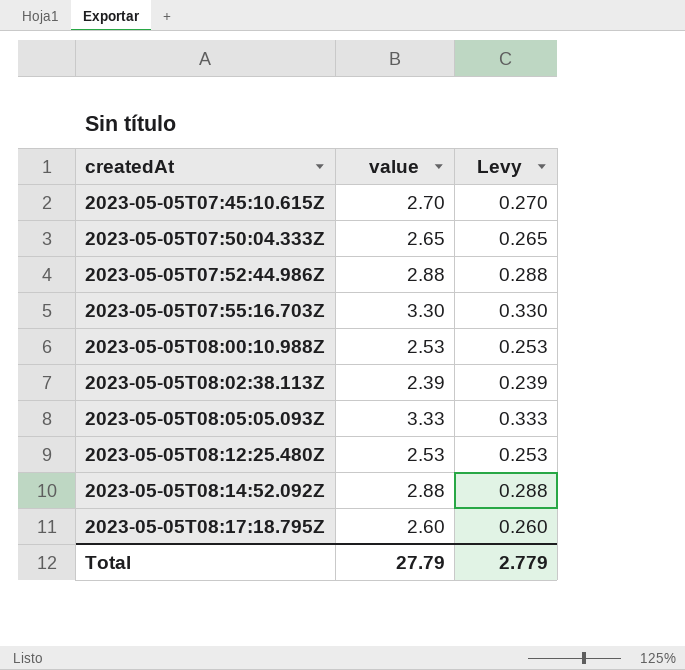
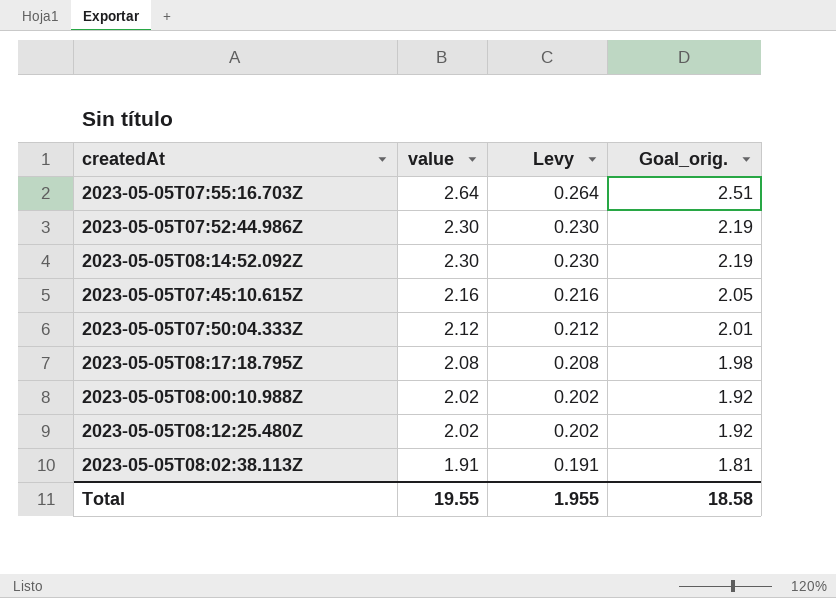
row order: createdAt ascending -> value descending
column Goal_orig. | formula: none -> [value] * 0.95
row 2023-05-05T08:05:05.093Z: 3.33 | 0.333 -> none
2023-05-05T07:55:16.703Z | value: 3.30 -> 2.64
2023-05-05T07:55:16.703Z | Levy: 0.330 -> 0.264
2023-05-05T07:52:44.986Z | value: 2.88 -> 2.30
2023-05-05T07:52:44.986Z | Levy: 0.288 -> 0.230
2023-05-05T08:14:52.092Z | value: 2.88 -> 2.30
2023-05-05T08:14:52.092Z | Levy: 0.288 -> 0.230
2023-05-05T07:45:10.615Z | value: 2.70 -> 2.16
2023-05-05T07:45:10.615Z | Levy: 0.270 -> 0.216
2023-05-05T07:50:04.333Z | value: 2.65 -> 2.12
2023-05-05T07:50:04.333Z | Levy: 0.265 -> 0.212
2023-05-05T08:17:18.795Z | value: 2.60 -> 2.08
2023-05-05T08:17:18.795Z | Levy: 0.260 -> 0.208
2023-05-05T08:00:10.988Z | value: 2.53 -> 2.02
2023-05-05T08:00:10.988Z | Levy: 0.253 -> 0.202
2023-05-05T08:12:25.480Z | value: 2.53 -> 2.02
2023-05-05T08:12:25.480Z | Levy: 0.253 -> 0.202
2023-05-05T08:02:38.113Z | value: 2.39 -> 1.91
2023-05-05T08:02:38.113Z | Levy: 0.239 -> 0.191
Total | value: 27.79 -> 19.55
Total | Levy: 2.779 -> 1.955

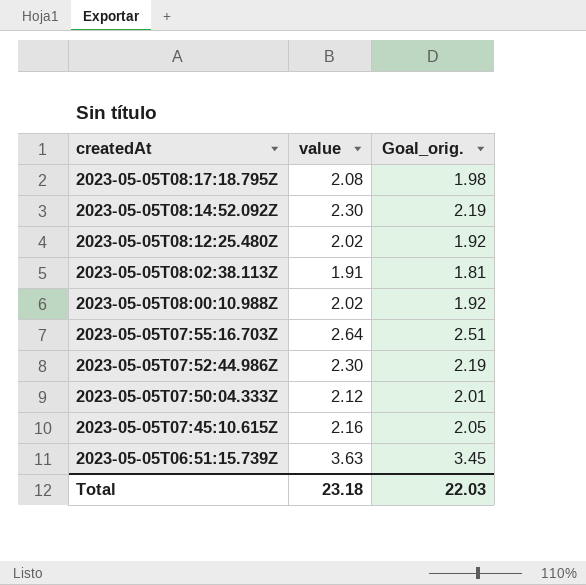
row order: value descending -> createdAt descending
column Levy | formula: [value] * 0.1 -> none
row 2023-05-05T06:51:15.739Z: none -> 3.63 | 3.45
Total | value: 19.55 -> 23.18
Total | Goal_orig.: 18.58 -> 22.03

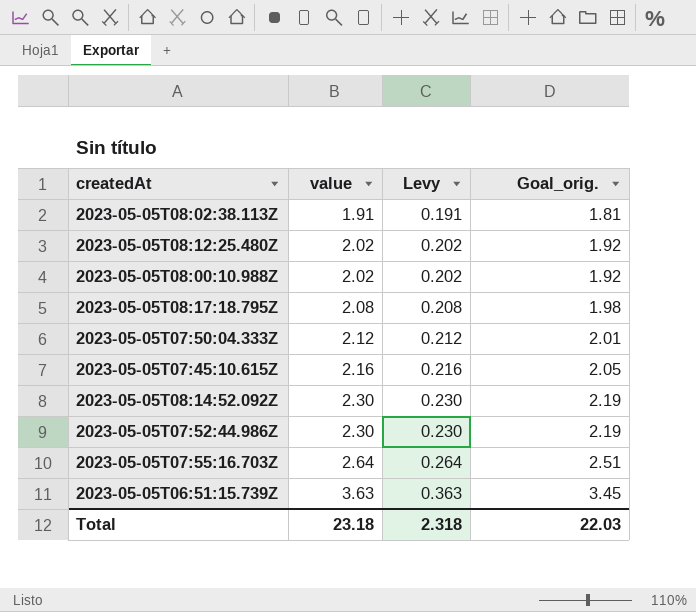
row order: createdAt descending -> value ascending
column Levy | formula: none -> [value] * 0.1

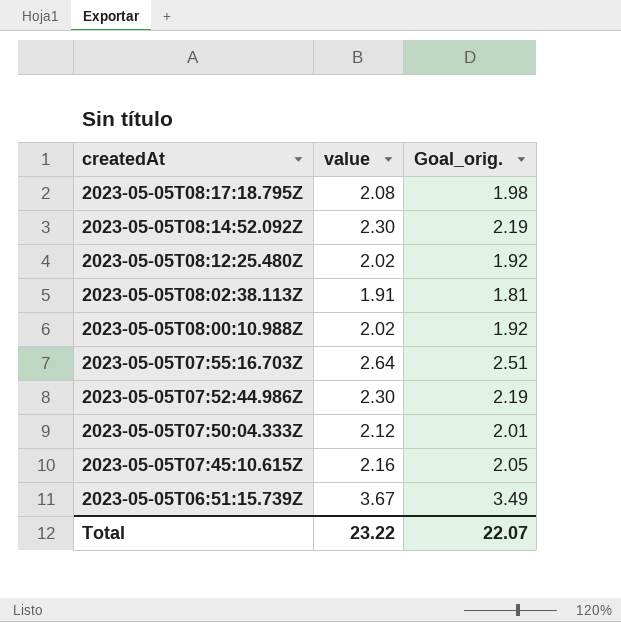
row order: value ascending -> createdAt descending
column Levy | formula: [value] * 0.1 -> none
2023-05-05T06:51:15.739Z | value: 3.63 -> 3.67
2023-05-05T06:51:15.739Z | Goal_orig.: 3.45 -> 3.49
Total | value: 23.18 -> 23.22
Total | Goal_orig.: 22.03 -> 22.07

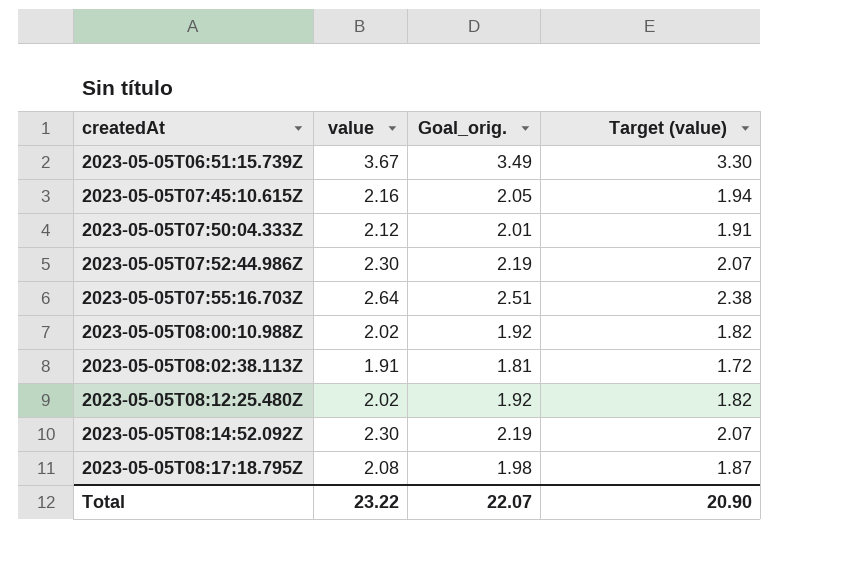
row order: createdAt descending -> createdAt ascending
column Target (value) | formula: none -> [value] * 0.9

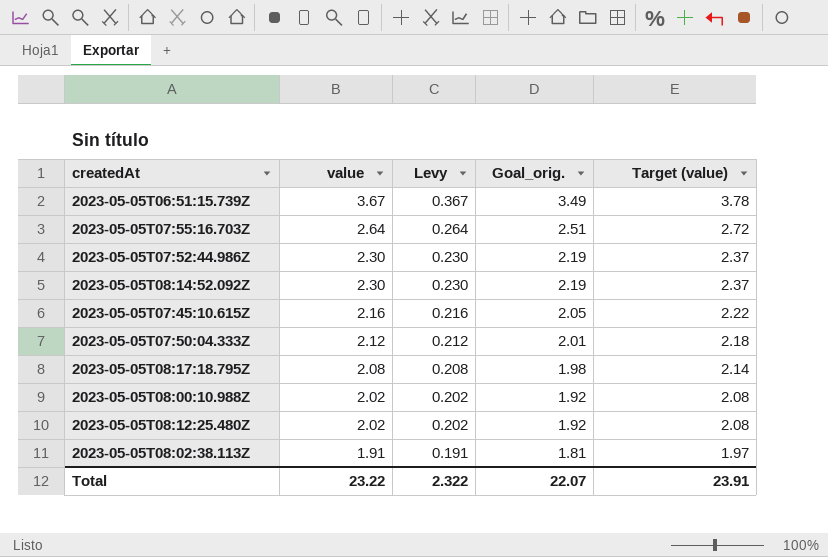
row order: createdAt ascending -> value descending
column Levy | formula: none -> [value] * 0.1
column Target (value) | formula: [value] * 0.9 -> [value] * 1.03
Total | Target (value): 20.90 -> 23.91

